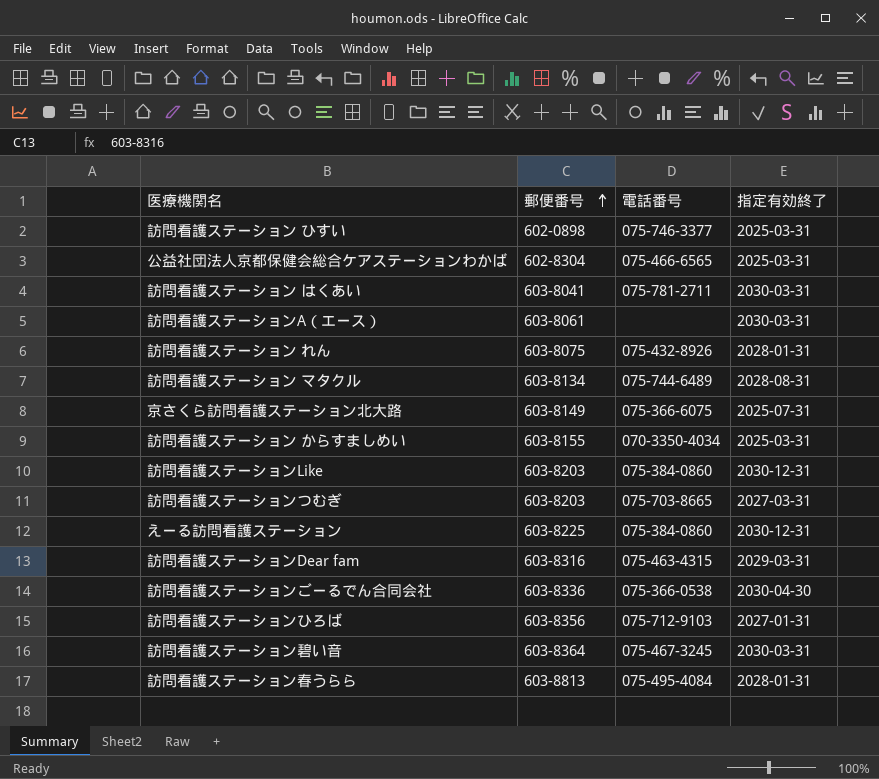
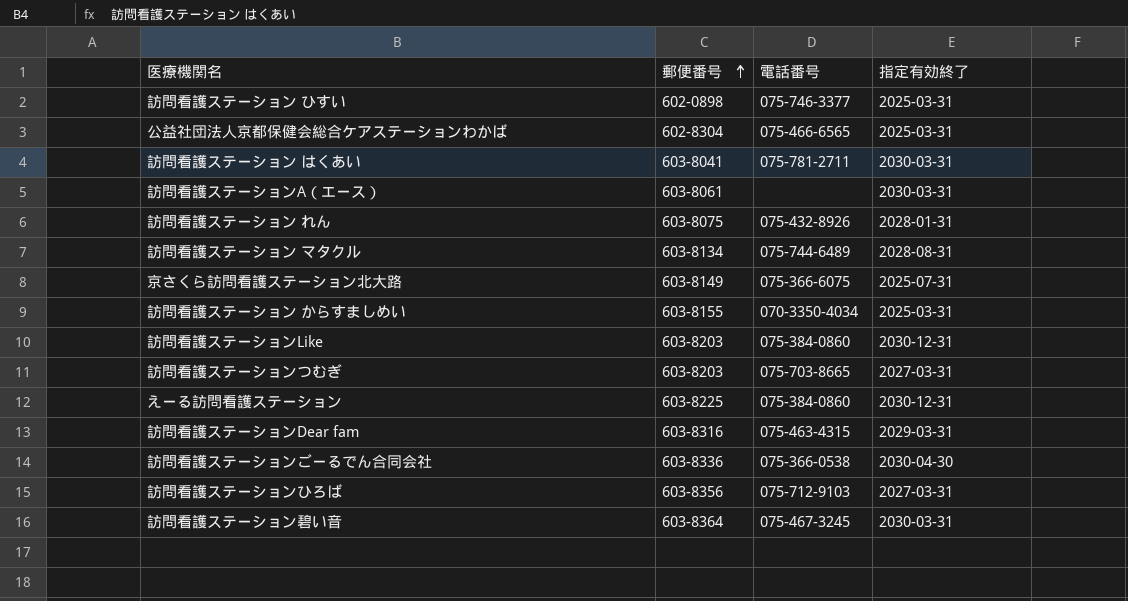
row 訪問看護ステーション春うらら: 603-8813 | 075-495-4084 | 2028-01-31 -> none
訪問看護ステーションひろば | 指定有効終了: 2027-01-31 -> 2027-03-31

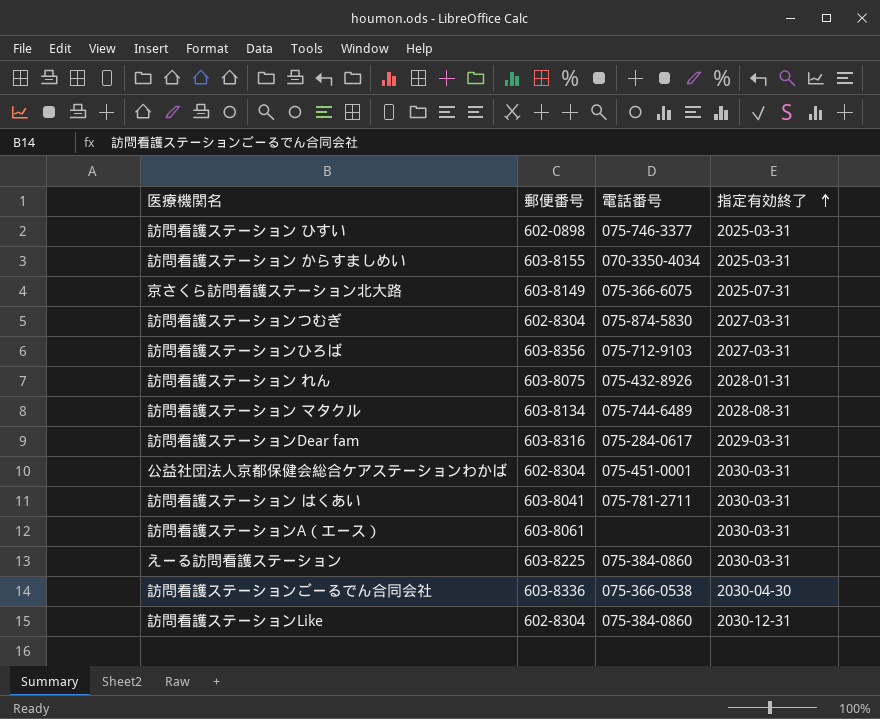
row order: 郵便番号 ascending -> 指定有効終了 ascending
row 訪問看護ステーション碧い音: 603-8364 | 075-467-3245 | 2030-03-31 -> none
訪問看護ステーションつむぎ | 郵便番号: 603-8203 -> 602-8304
訪問看護ステーションつむぎ | 電話番号: 075-703-8665 -> 075-874-5830
訪問看護ステーションDear fam | 電話番号: 075-463-4315 -> 075-284-0617
公益社団法人京都保健会総合ケアステーションわかば | 電話番号: 075-466-6565 -> 075-451-0001
公益社団法人京都保健会総合ケアステーションわかば | 指定有効終了: 2025-03-31 -> 2030-03-31
えーる訪問看護ステーション | 指定有効終了: 2030-12-31 -> 2030-03-31
訪問看護ステーションLike | 郵便番号: 603-8203 -> 602-8304

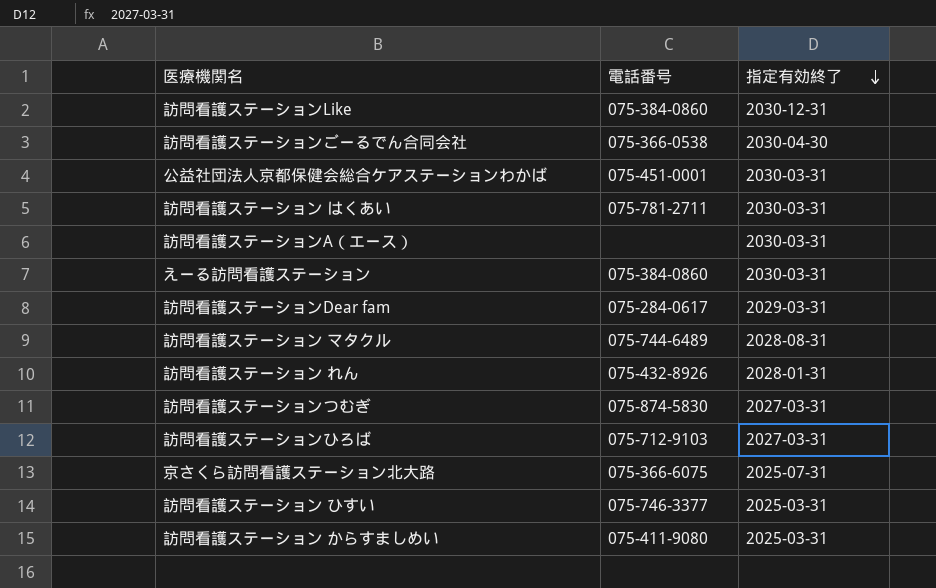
row order: 指定有効終了 ascending -> 指定有効終了 descending
column 郵便番号 | position: 2 -> none
訪問看護ステーション からすましめい | 電話番号: 070-3350-4034 -> 075-411-9080

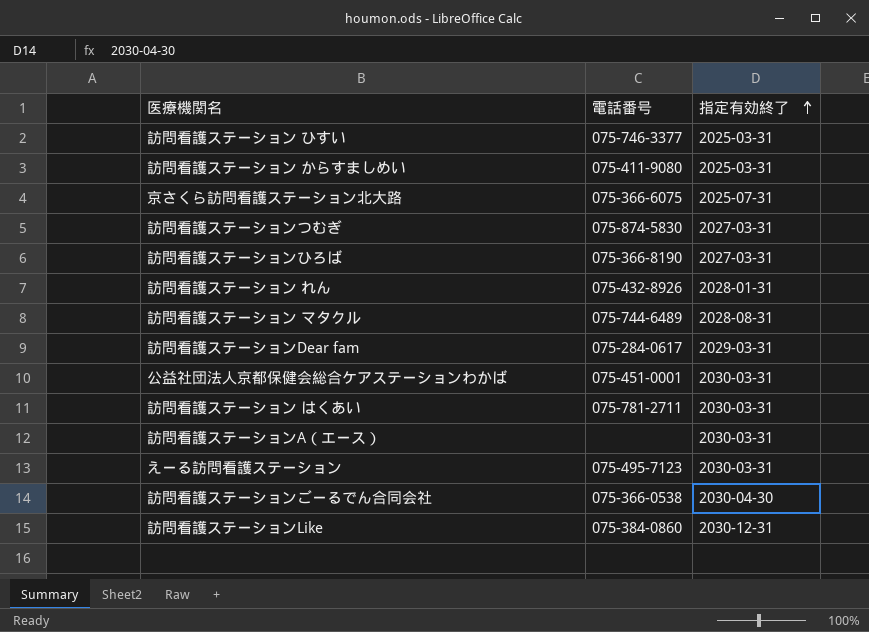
row order: 指定有効終了 descending -> 指定有効終了 ascending
訪問看護ステーションひろば | 電話番号: 075-712-9103 -> 075-366-8190
えーる訪問看護ステーション | 電話番号: 075-384-0860 -> 075-495-7123

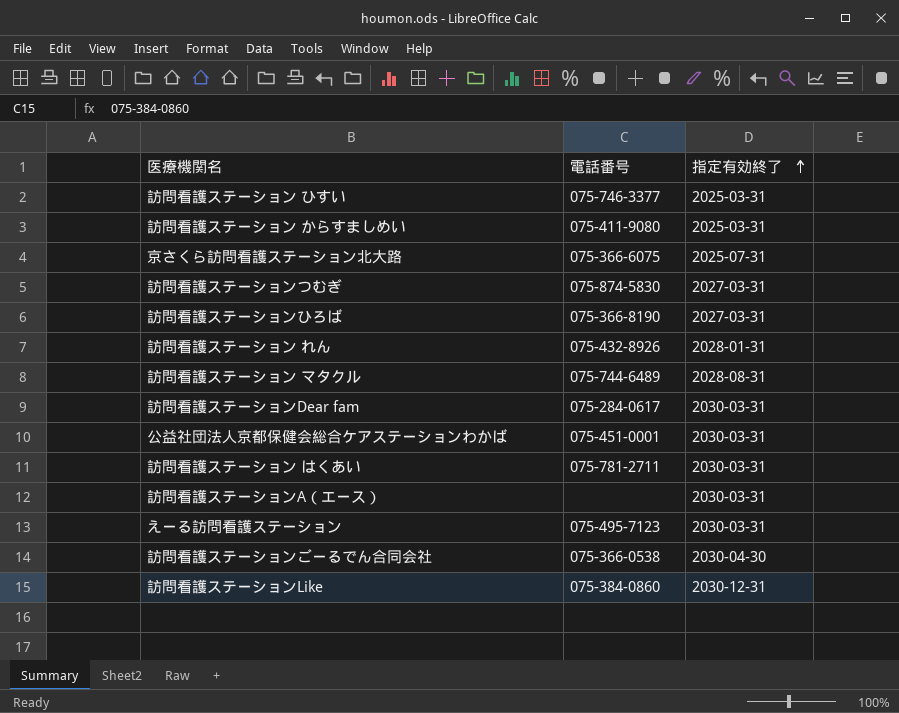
訪問看護ステーションDear fam | 指定有効終了: 2029-03-31 -> 2030-03-31

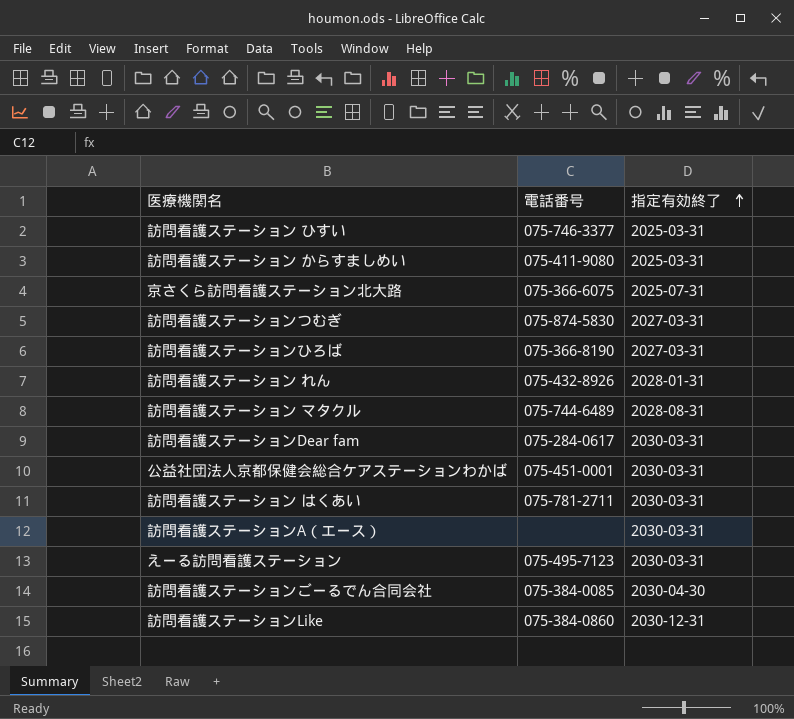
訪問看護ステーションごーるでん合同会社 | 電話番号: 075-366-0538 -> 075-384-0085

